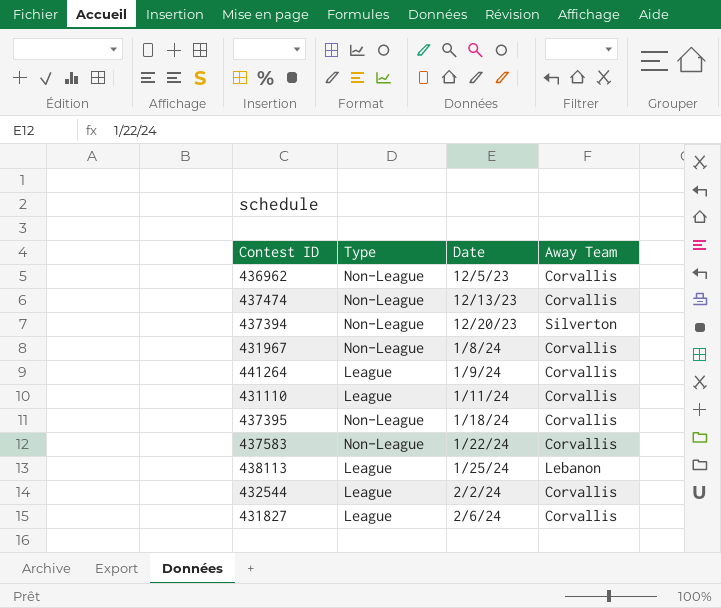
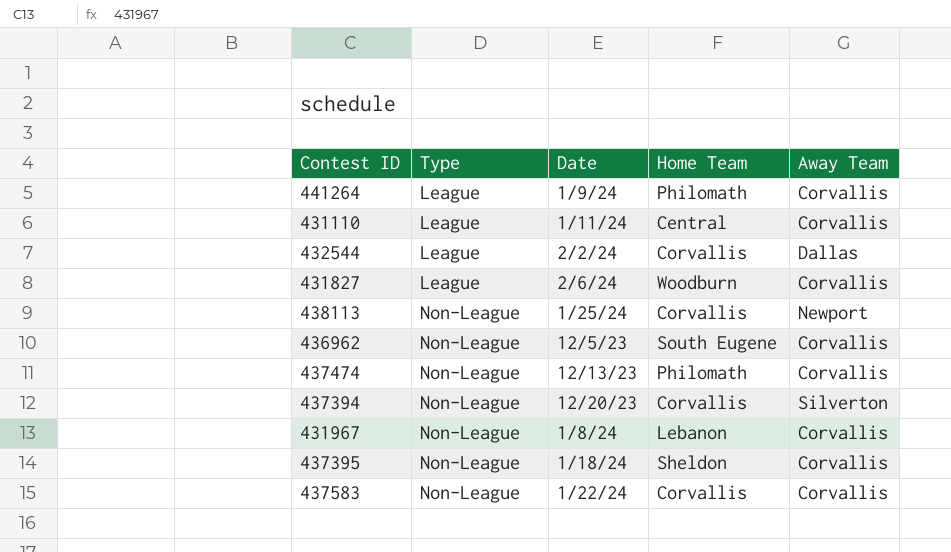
row order: Date ascending -> Type ascending
column Home Team | position: none -> 4
432544 | Away Team: Corvallis -> Dallas
438113 | Type: League -> Non-League
438113 | Away Team: Lebanon -> Newport

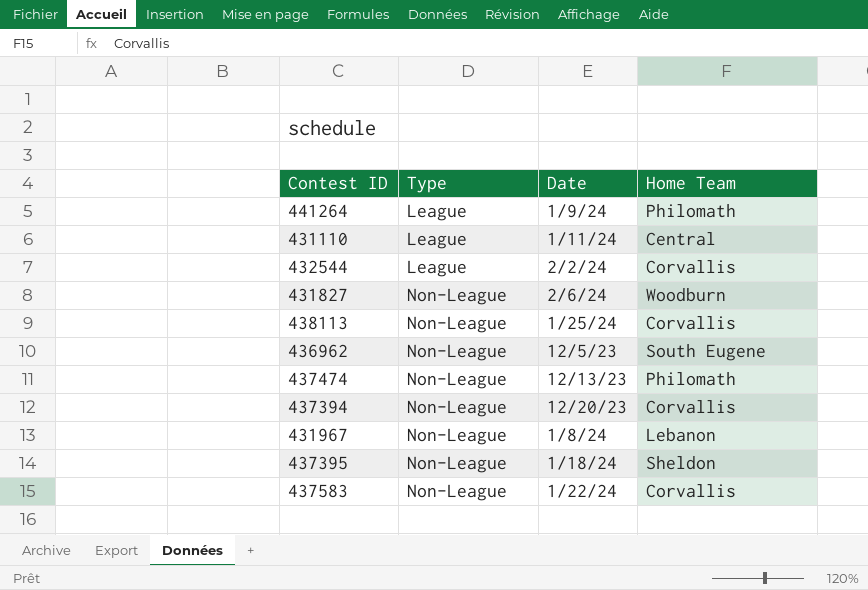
column Away Team | position: 5 -> none
431827 | Type: League -> Non-League

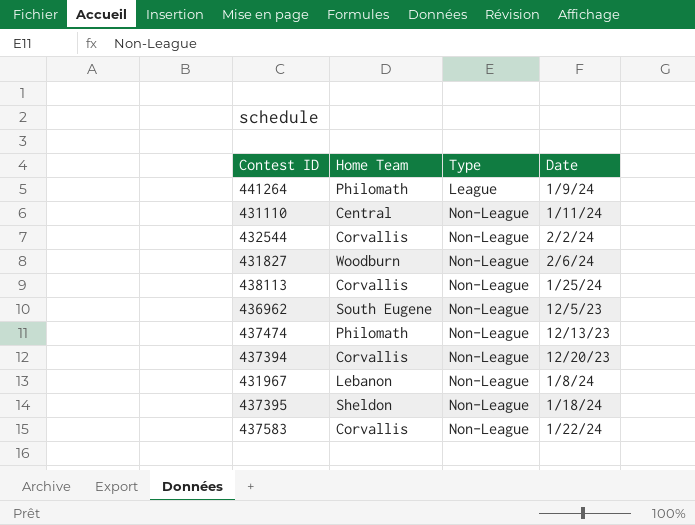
column Home Team | position: 4 -> 2
431110 | Type: League -> Non-League
432544 | Type: League -> Non-League

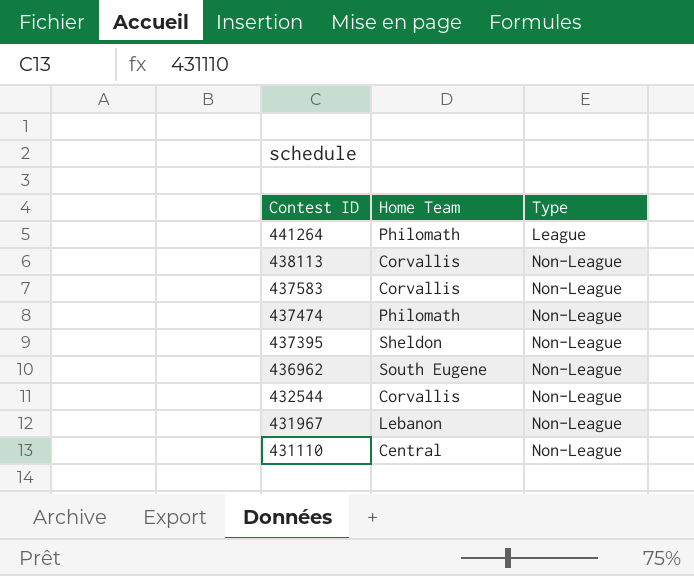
row order: Type ascending -> Contest ID descending
column Date | position: 4 -> none
row 431827: Woodburn | Non-League | 2/6/24 -> none
row 437394: Corvallis | Non-League | 12/20/23 -> none

